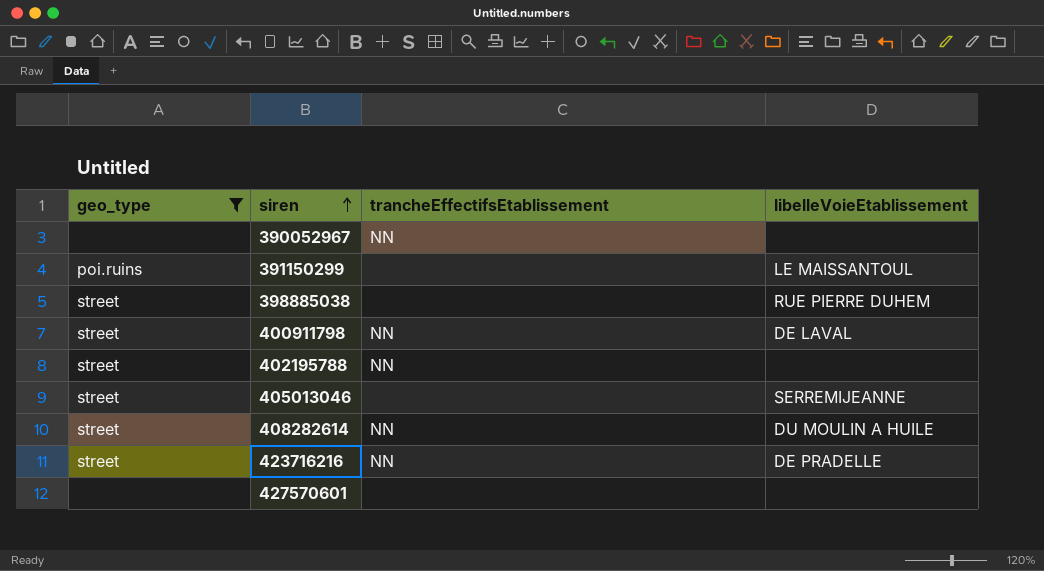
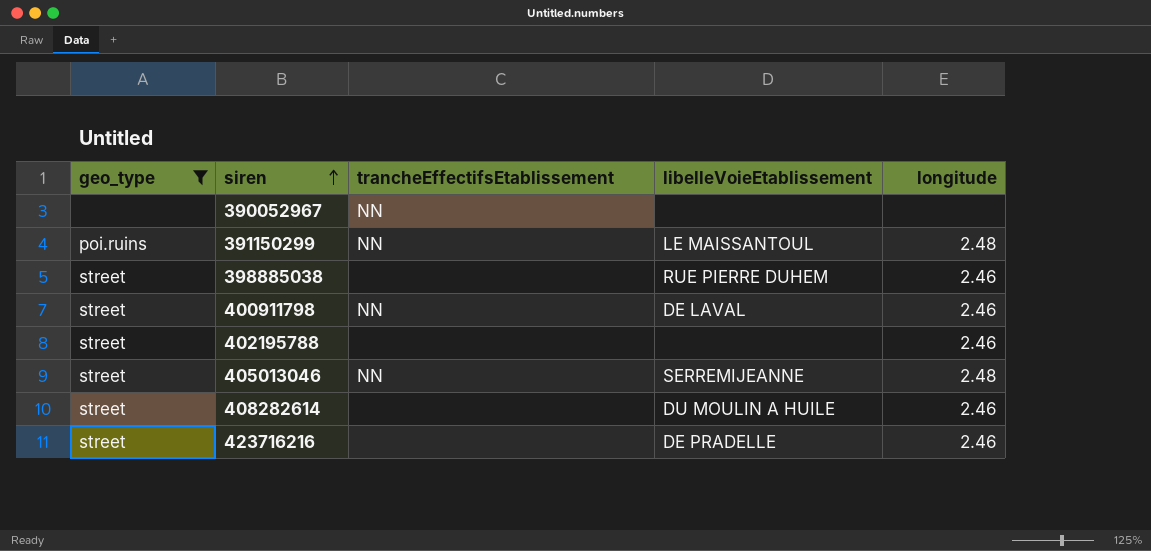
column longitude | position: none -> 5
row 427570601: none | none | none -> none
391150299 | trancheEffectifsEtablissement: none -> NN
402195788 | trancheEffectifsEtablissement: NN -> none
405013046 | trancheEffectifsEtablissement: none -> NN
408282614 | trancheEffectifsEtablissement: NN -> none
423716216 | trancheEffectifsEtablissement: NN -> none

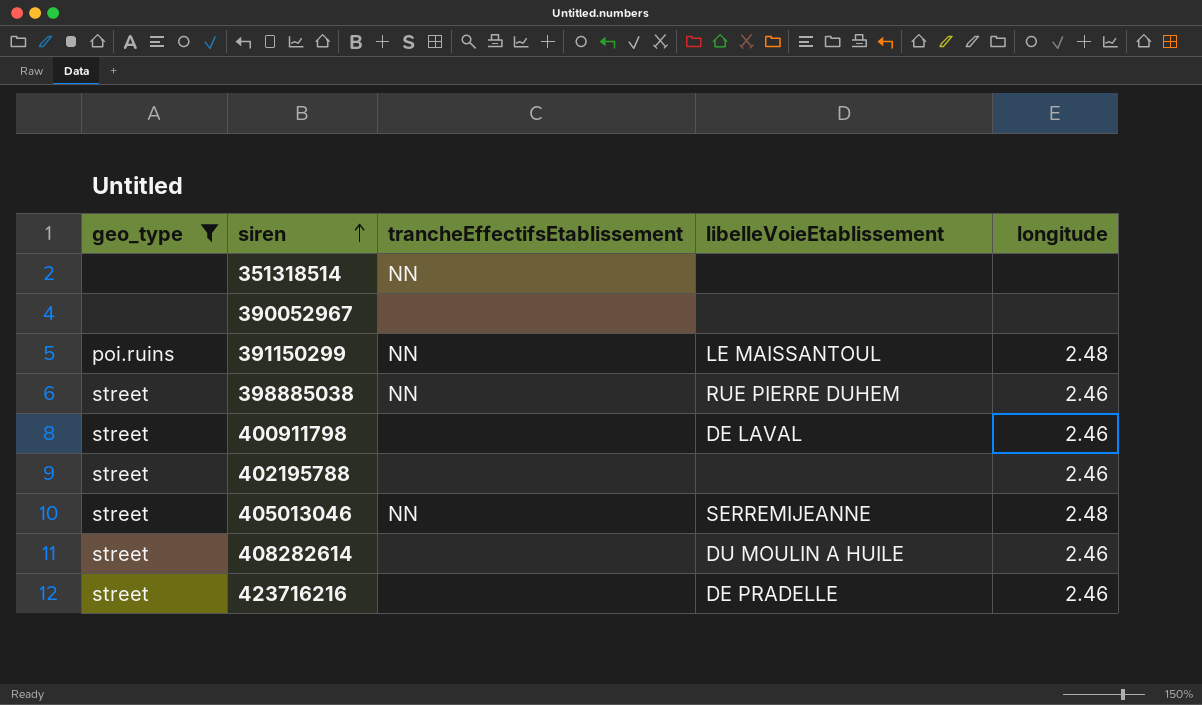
row 351318514: none -> none | NN | none | none
390052967 | trancheEffectifsEtablissement: NN -> none
398885038 | trancheEffectifsEtablissement: none -> NN
400911798 | trancheEffectifsEtablissement: NN -> none

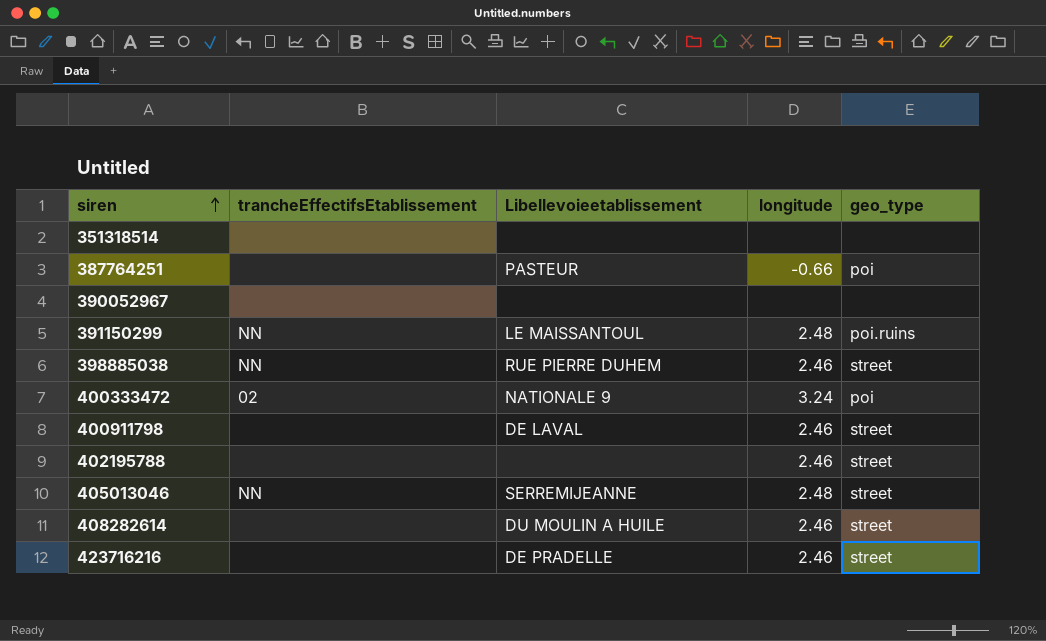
filter: geo_type != poi -> none
column name: libelleVoieEtablissement -> Libellevoieetablissement
column geo_type | position: 1 -> 5
351318514 | trancheEffectifsEtablissement: NN -> none

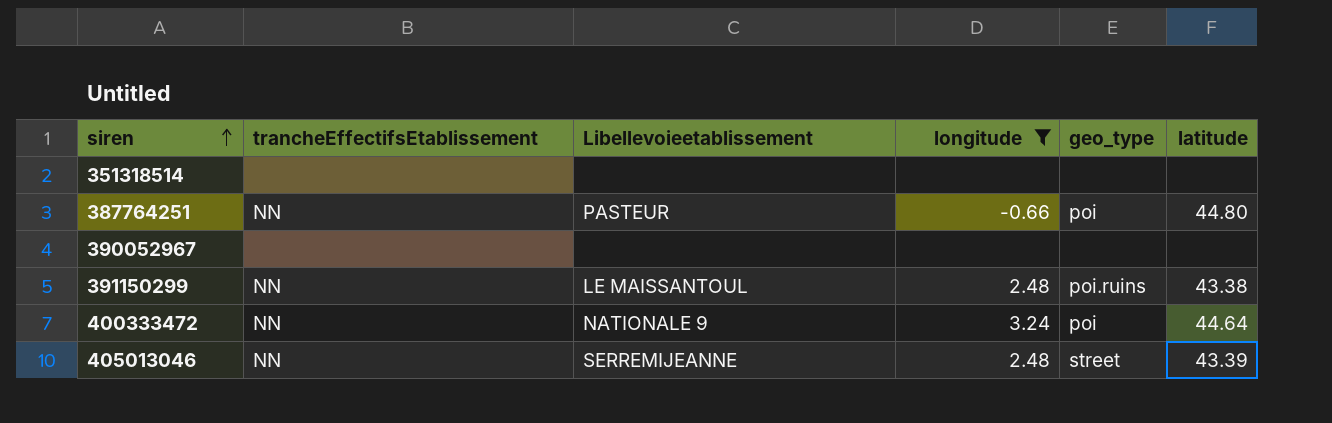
filter: none -> longitude != 2.46
column latitude | position: none -> 6
387764251 | trancheEffectifsEtablissement: none -> NN
400333472 | trancheEffectifsEtablissement: 02 -> NN

